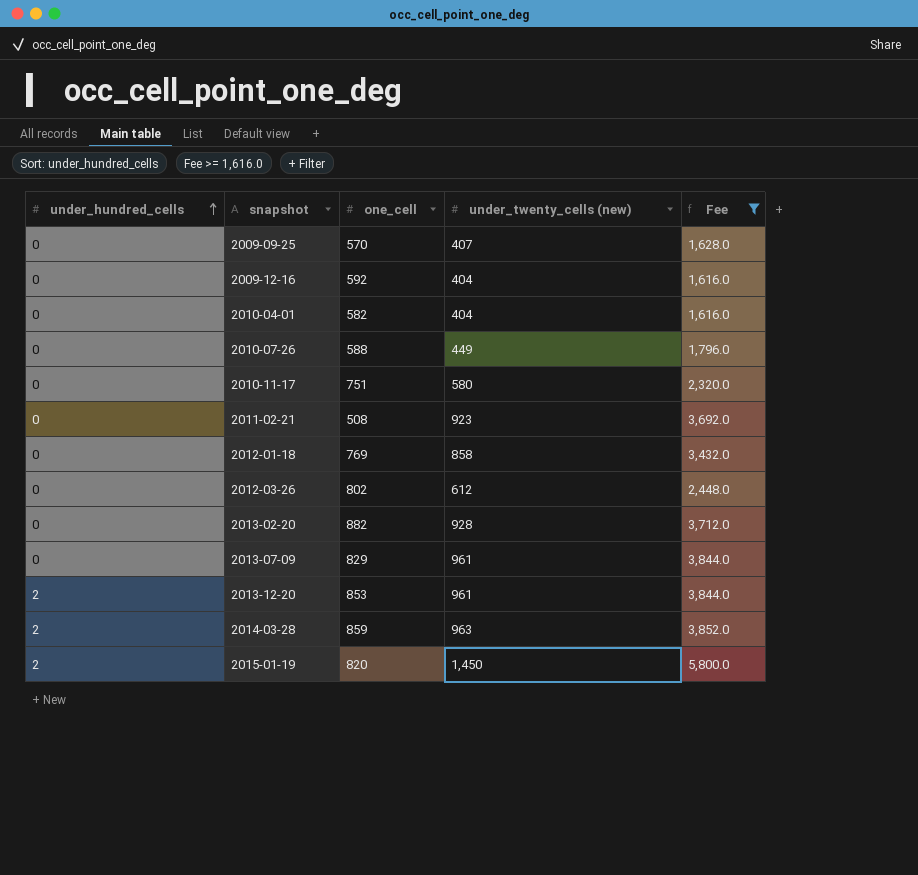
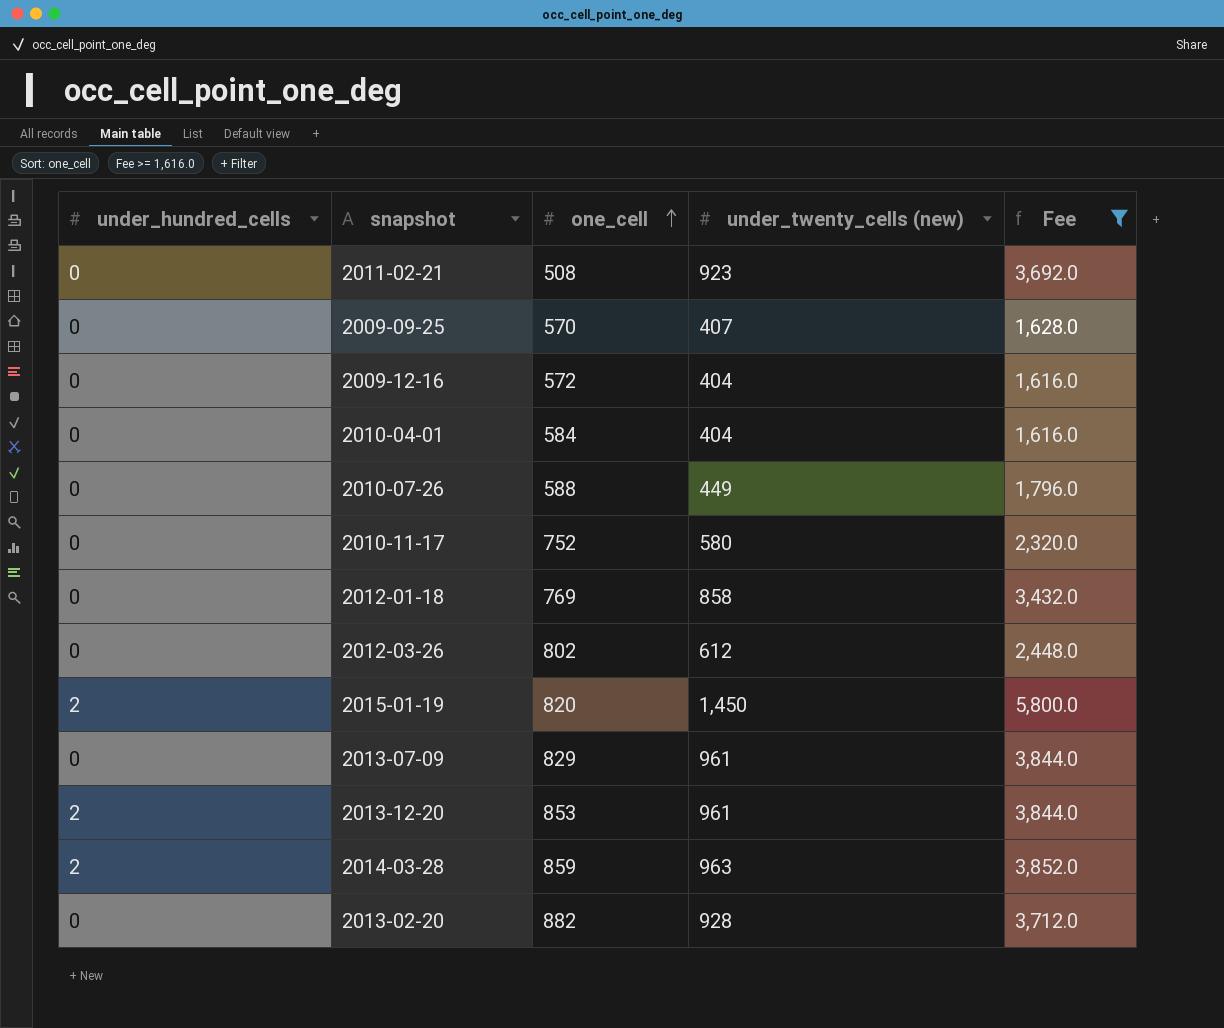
row order: under_hundred_cells ascending -> one_cell ascending
2009-12-16 | one_cell: 592 -> 572
2010-04-01 | one_cell: 582 -> 584
2010-11-17 | one_cell: 751 -> 752

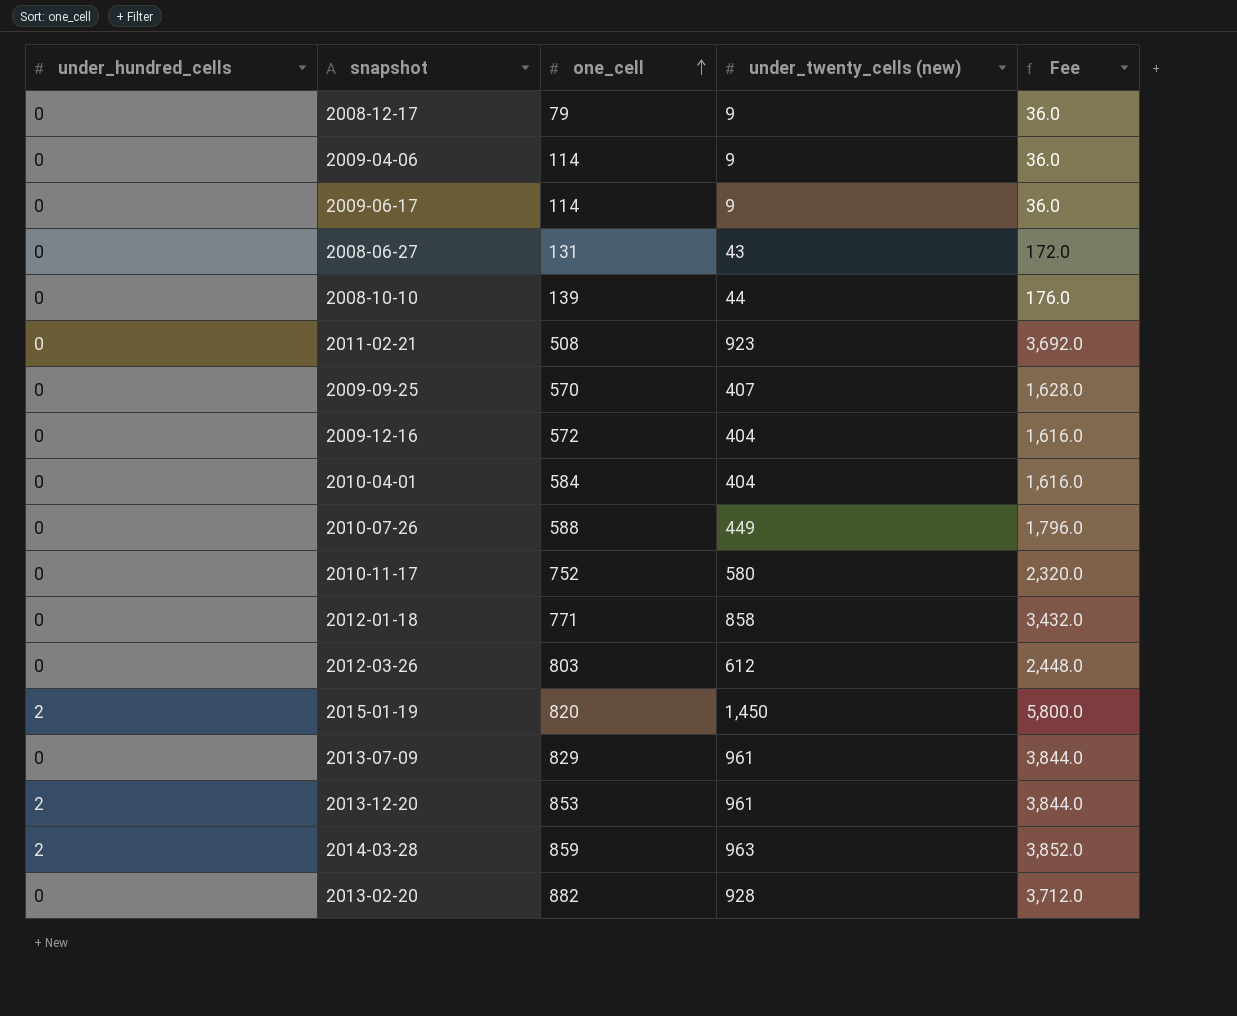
filter: Fee >= 1,616.0 -> none
2012-01-18 | one_cell: 769 -> 771
2012-03-26 | one_cell: 802 -> 803

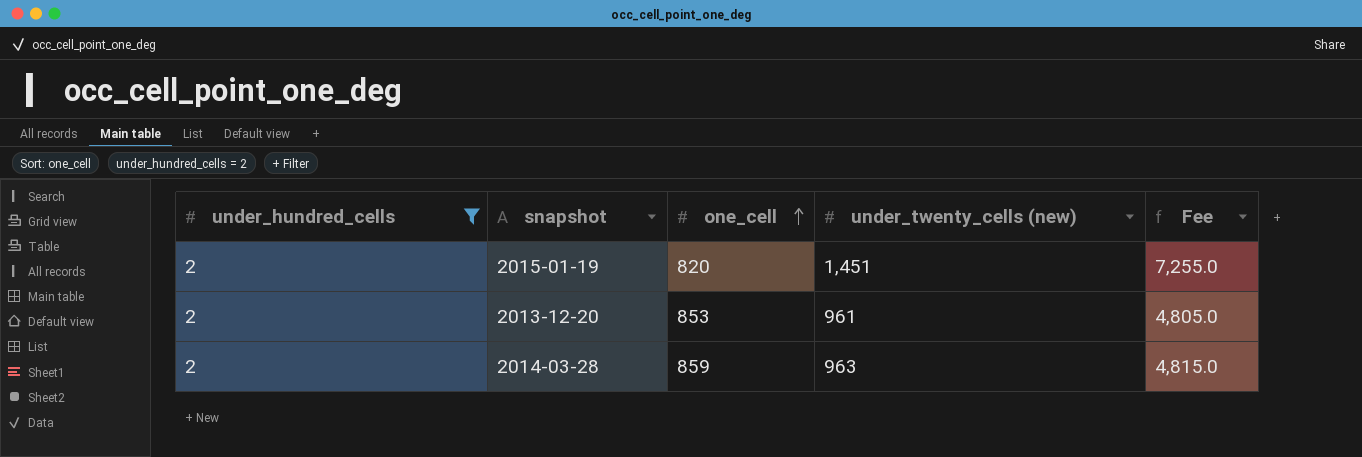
filter: none -> under_hundred_cells = 2
column Fee | formula: [under_twenty_cells (new)] * 4 -> [under_twenty_cells (new)] * 5
2015-01-19 | under_twenty_cells (new): 1,450 -> 1,451

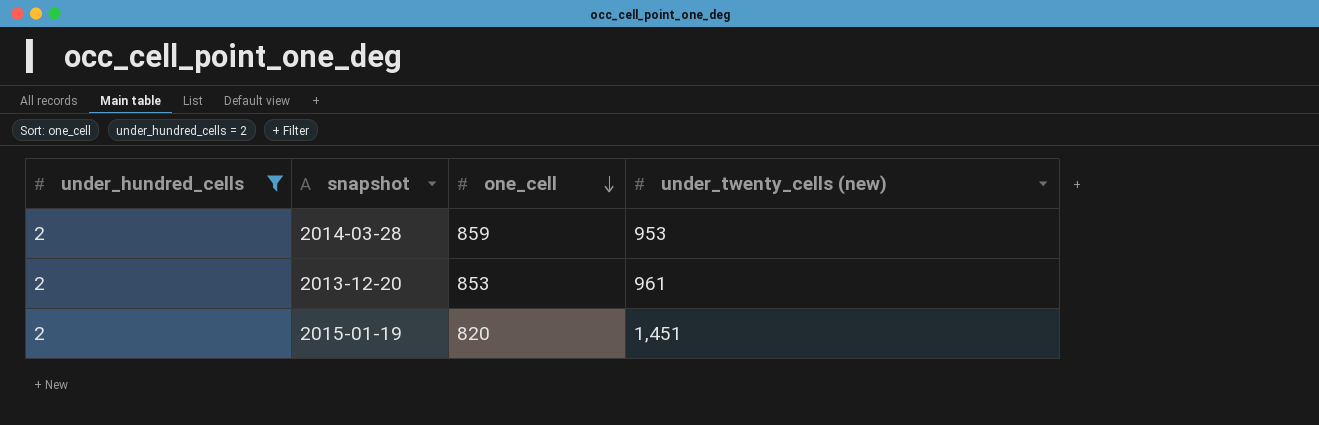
row order: one_cell ascending -> one_cell descending
column Fee | formula: [under_twenty_cells (new)] * 5 -> none
2014-03-28 | under_twenty_cells (new): 963 -> 953

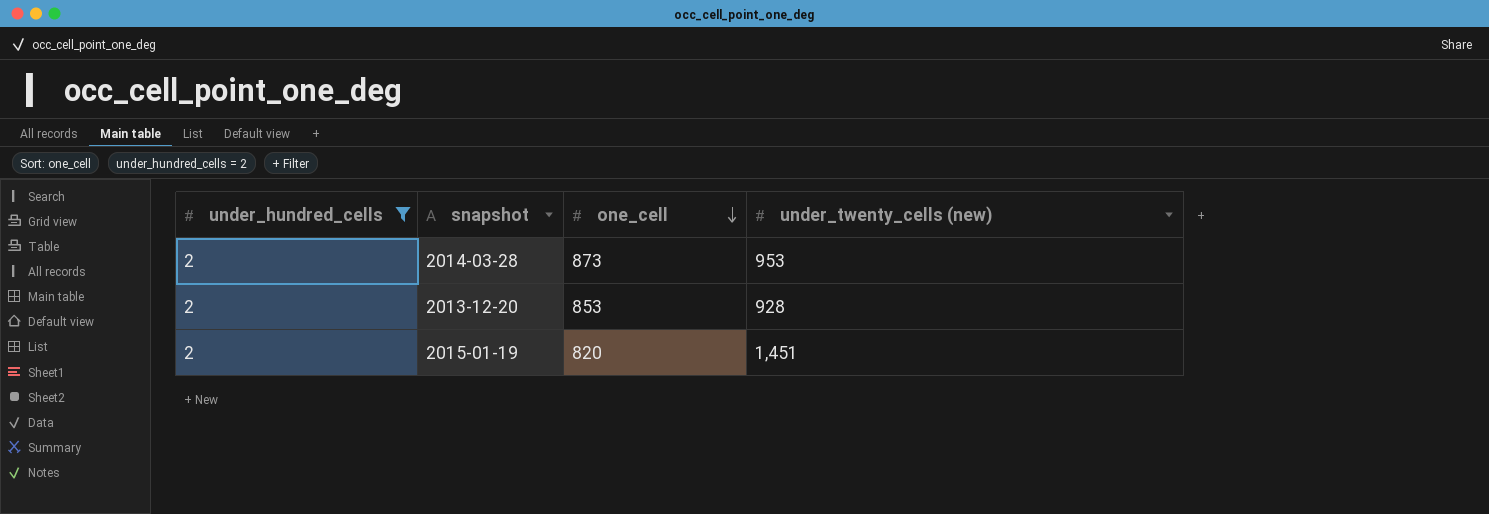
2014-03-28 | one_cell: 859 -> 873
2013-12-20 | under_twenty_cells (new): 961 -> 928

